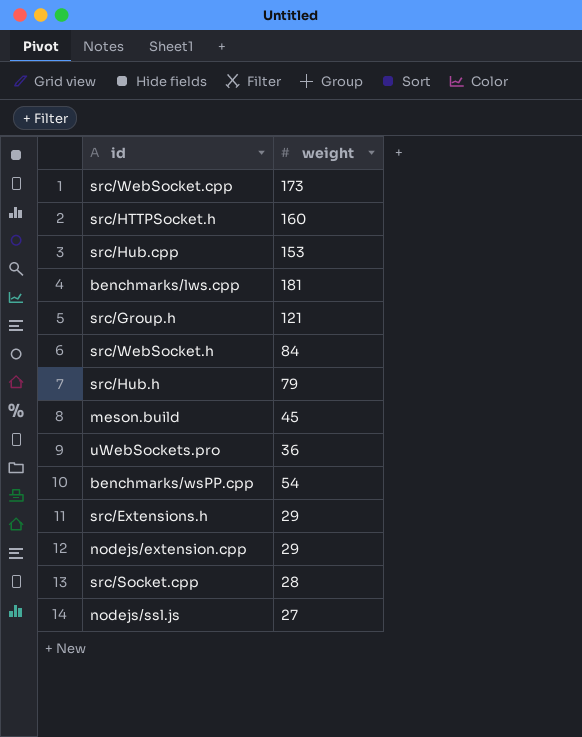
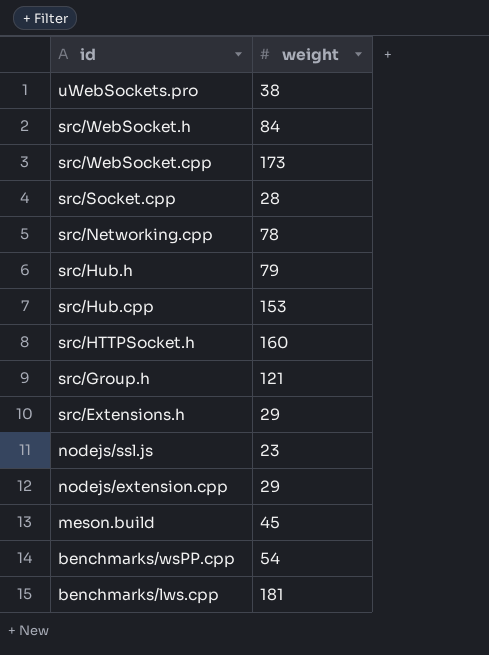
row order: none -> id descending
uWebSockets.pro | weight: 36 -> 38
row src/Networking.cpp: none -> 78
nodejs/ssl.js | weight: 27 -> 23

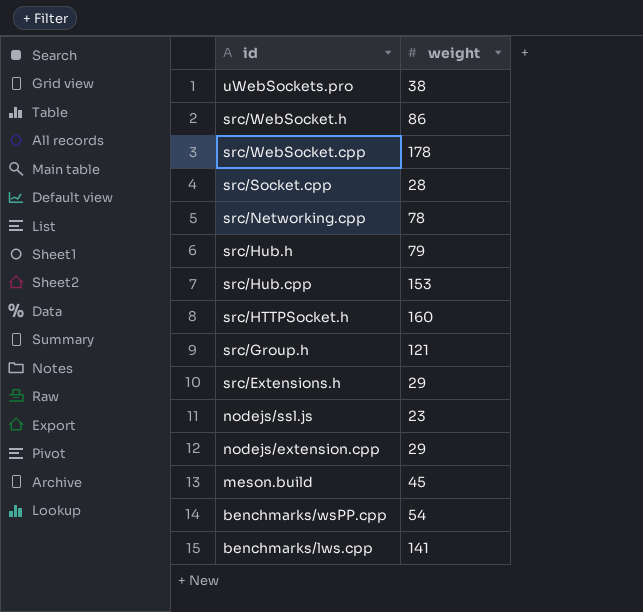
src/WebSocket.h | weight: 84 -> 86
src/WebSocket.cpp | weight: 173 -> 178
benchmarks/lws.cpp | weight: 181 -> 141

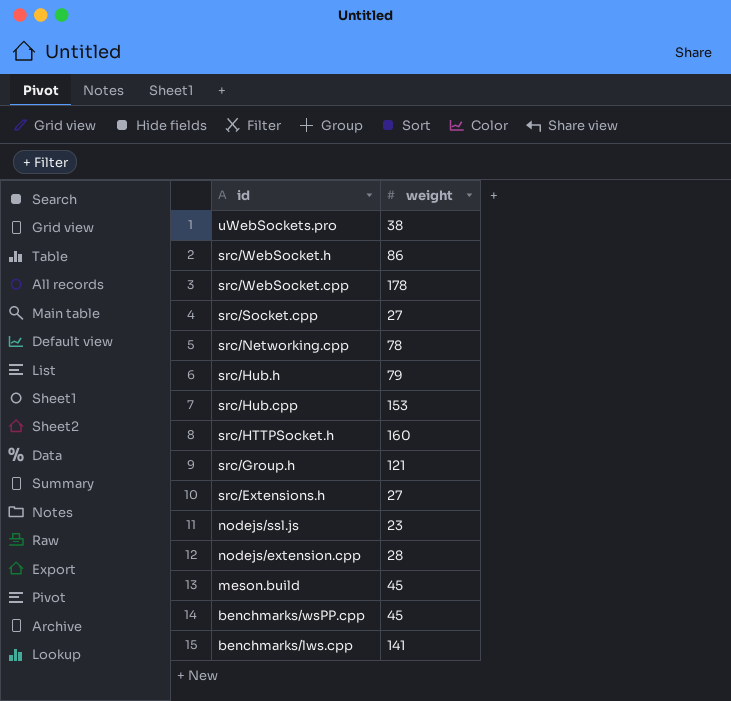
src/Socket.cpp | weight: 28 -> 27
src/Extensions.h | weight: 29 -> 27
nodejs/extension.cpp | weight: 29 -> 28
benchmarks/wsPP.cpp | weight: 54 -> 45

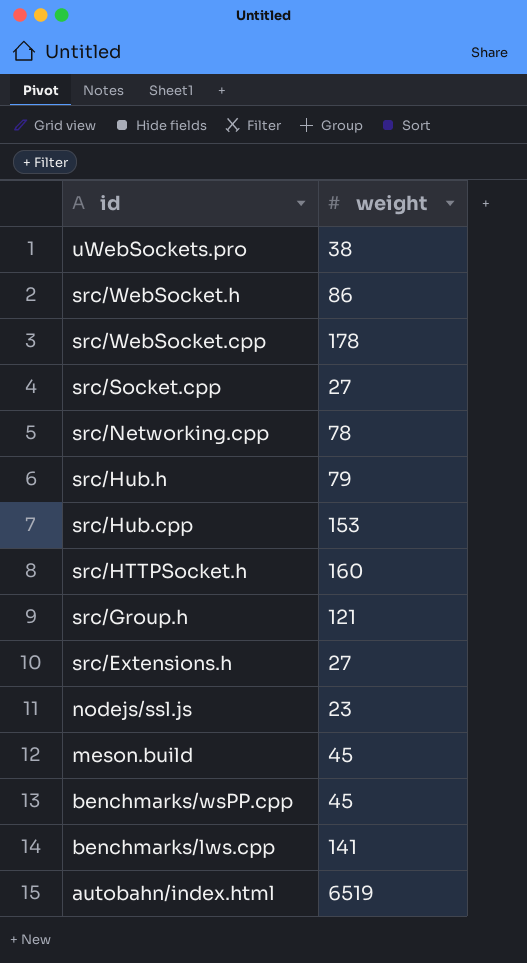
row nodejs/extension.cpp: 28 -> none
row autobahn/index.html: none -> 6519

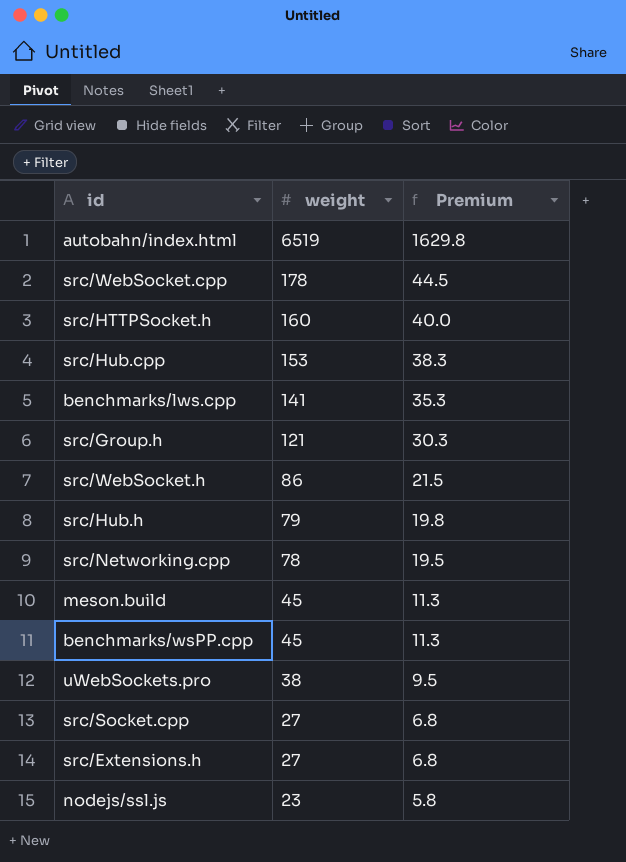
row order: id descending -> weight descending
column Premium | formula: none -> [weight] * 0.25

